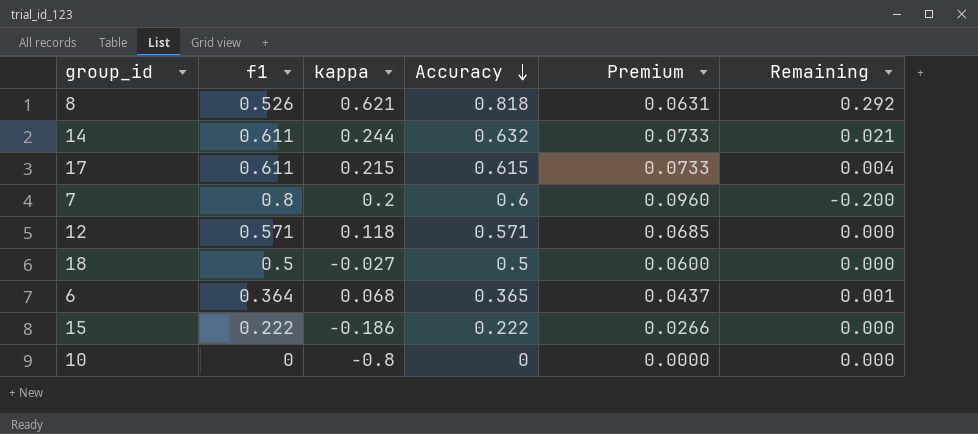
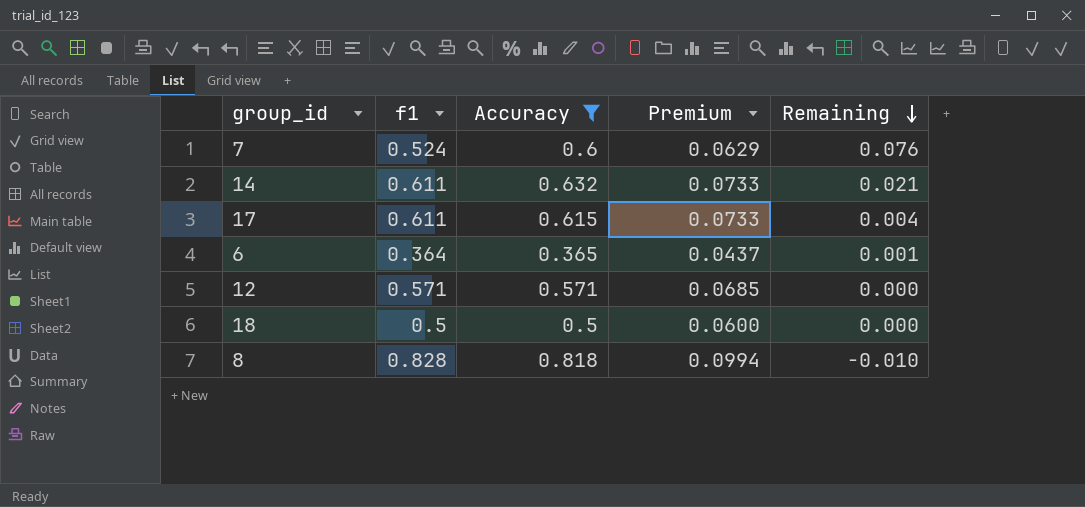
filter: none -> Accuracy >= 0.365
row order: Accuracy descending -> Remaining descending
column kappa | position: 3 -> none
7 | f1: 0.8 -> 0.524
7 | Premium: 0.0960 -> 0.0629
7 | Remaining: -0.200 -> 0.076
8 | f1: 0.526 -> 0.828
8 | Premium: 0.0631 -> 0.0994
8 | Remaining: 0.292 -> -0.010

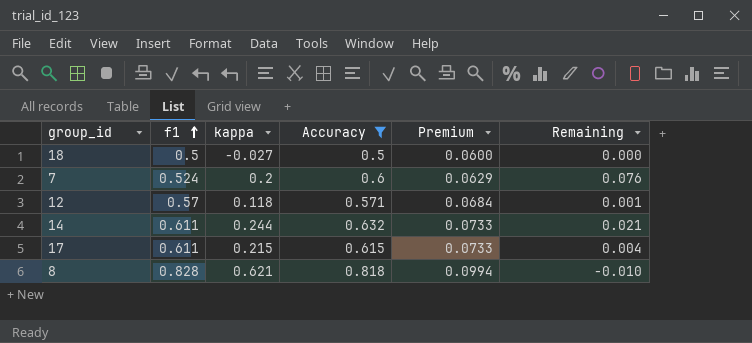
row order: Remaining descending -> f1 ascending
column kappa | position: none -> 3
row 6: 0.364 | 0.365 | 0.0437 | 0.001 -> none
12 | f1: 0.571 -> 0.57
12 | Premium: 0.0685 -> 0.0684
12 | Remaining: 0.000 -> 0.001

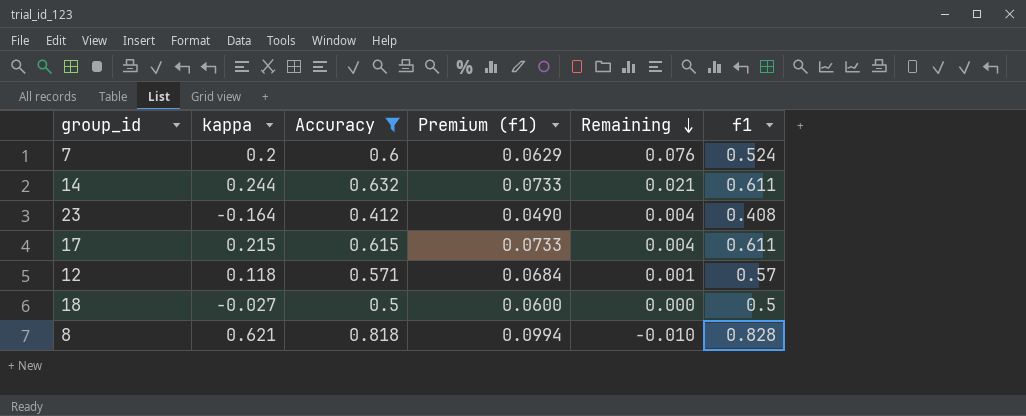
row order: f1 ascending -> Remaining descending
column name: Premium -> Premium (f1)
column f1 | position: 2 -> 6
row 23: none -> -0.164 | 0.412 | 0.0490 | 0.004 | 0.408

